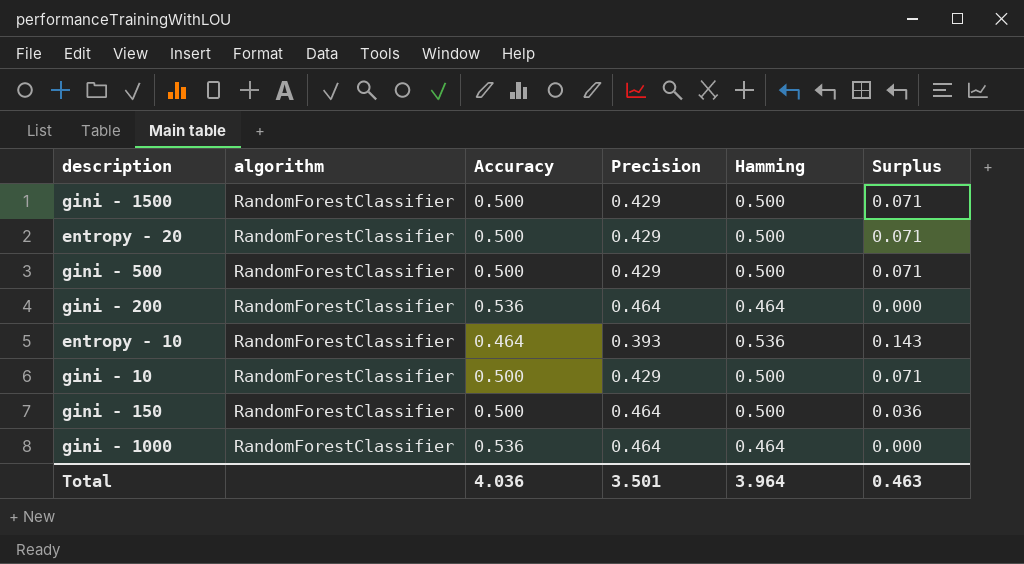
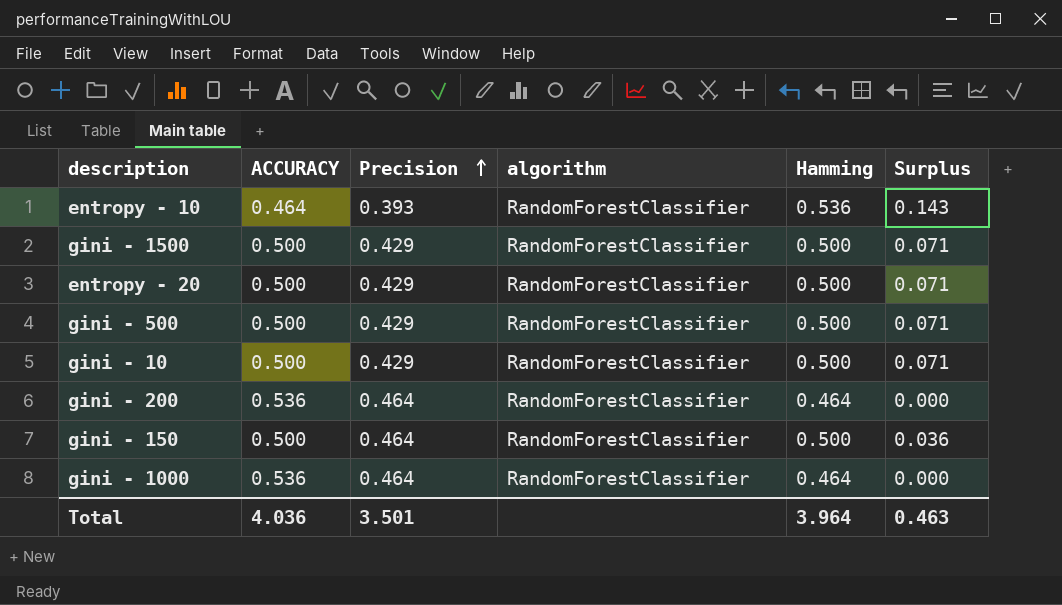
row order: none -> Precision ascending
column name: Accuracy -> ACCURACY
column algorithm | position: 2 -> 4

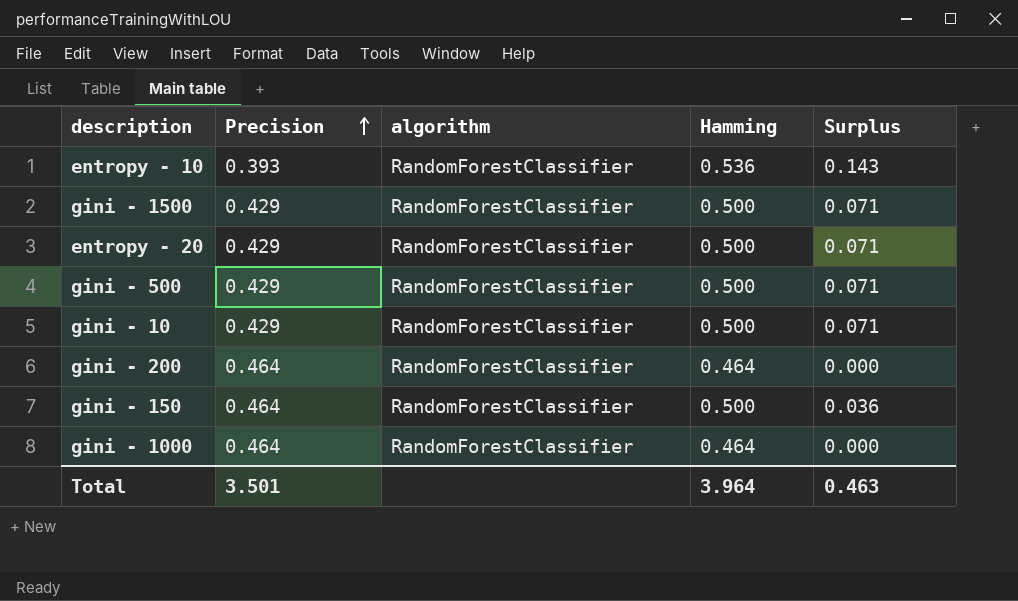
column ACCURACY | position: 2 -> none

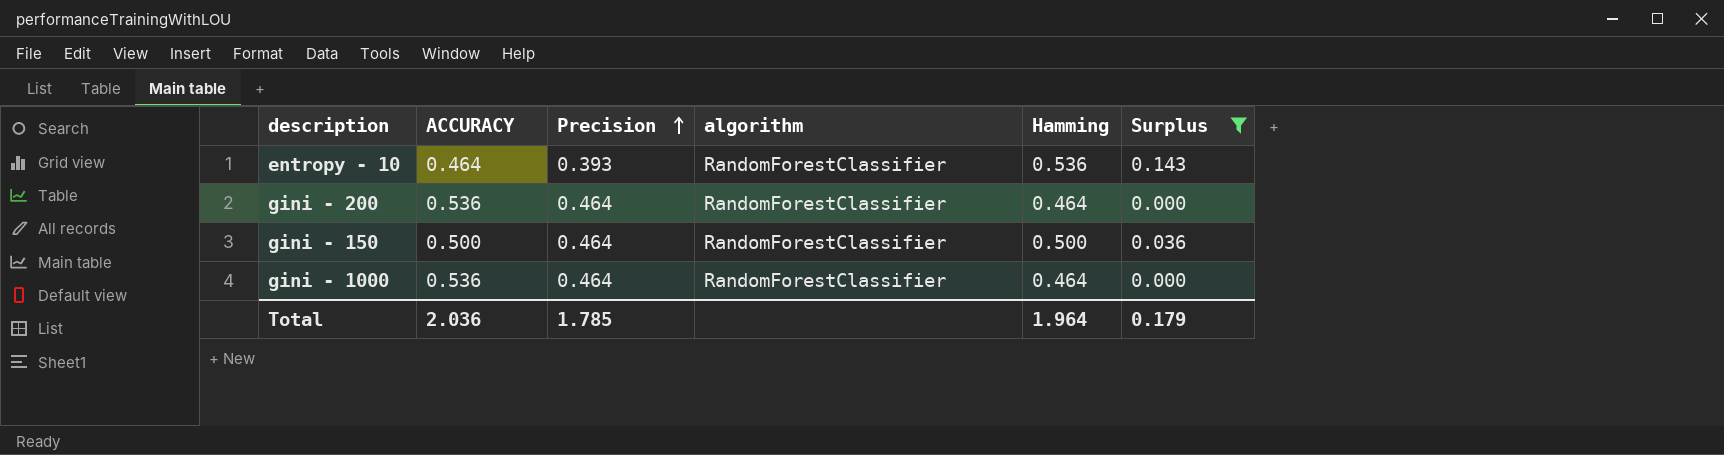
filter: none -> Surplus != 0.071
column ACCURACY | position: none -> 2
Total | Precision: 3.501 -> 1.785
Total | Hamming: 3.964 -> 1.964
Total | Surplus: 0.463 -> 0.179

